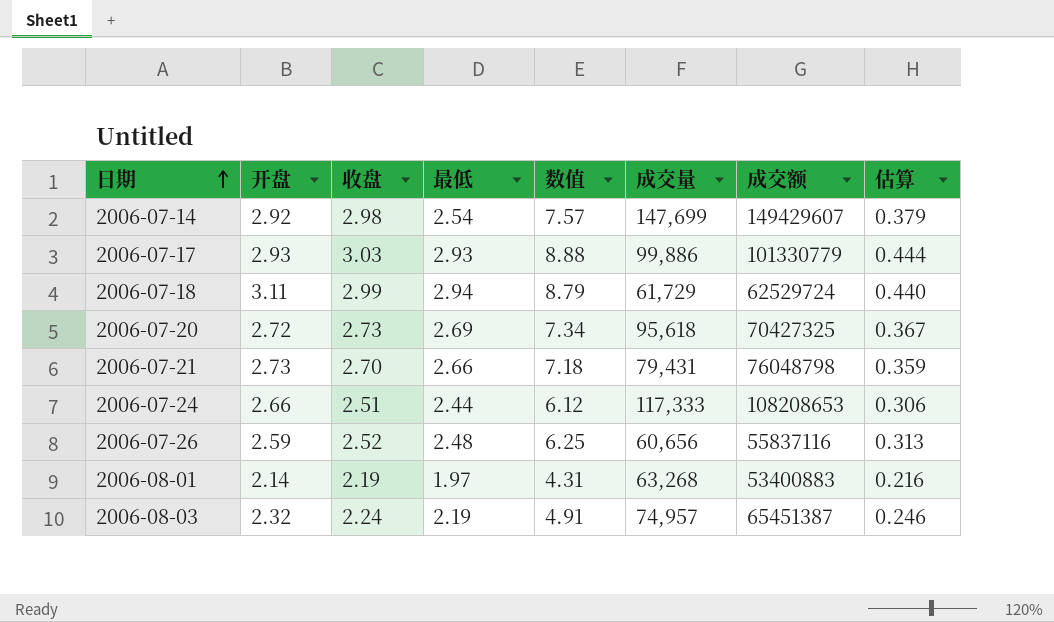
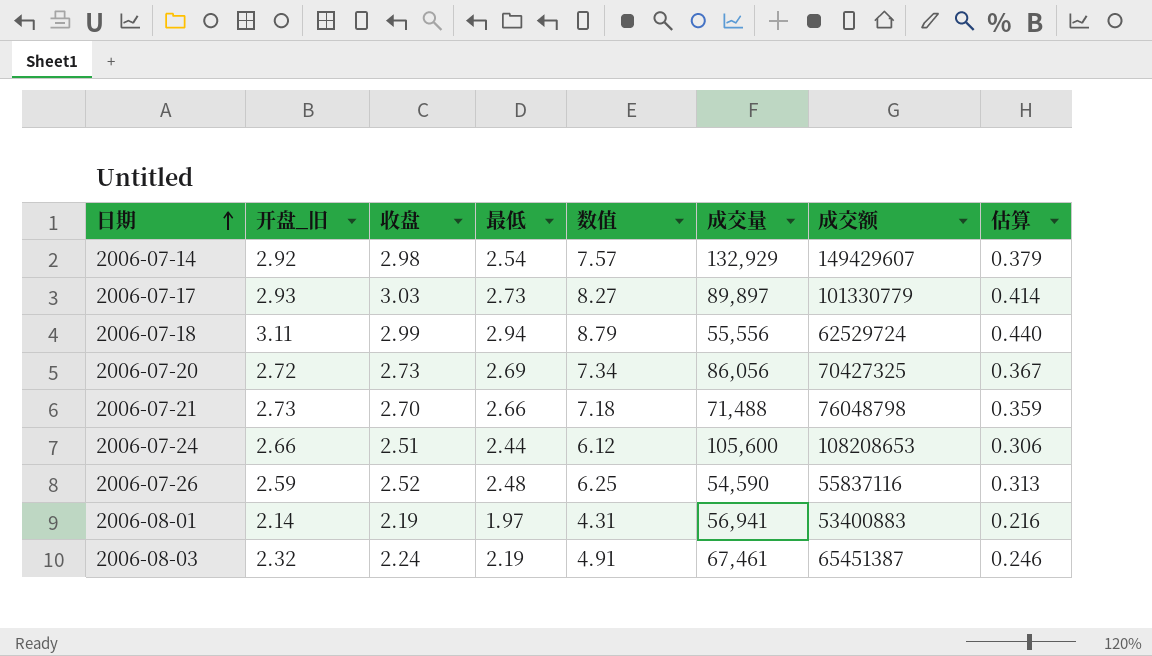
column name: 开盘 -> 开盘_旧
2006-07-14 | 成交量: 147,699 -> 132,929
2006-07-17 | 最低: 2.93 -> 2.73
2006-07-17 | 数值: 8.88 -> 8.27
2006-07-17 | 成交量: 99,886 -> 89,897
2006-07-17 | 估算: 0.444 -> 0.414
2006-07-18 | 成交量: 61,729 -> 55,556
2006-07-20 | 成交量: 95,618 -> 86,056
2006-07-21 | 成交量: 79,431 -> 71,488
2006-07-24 | 成交量: 117,333 -> 105,600
2006-07-26 | 成交量: 60,656 -> 54,590
2006-08-01 | 成交量: 63,268 -> 56,941
2006-08-03 | 成交量: 74,957 -> 67,461

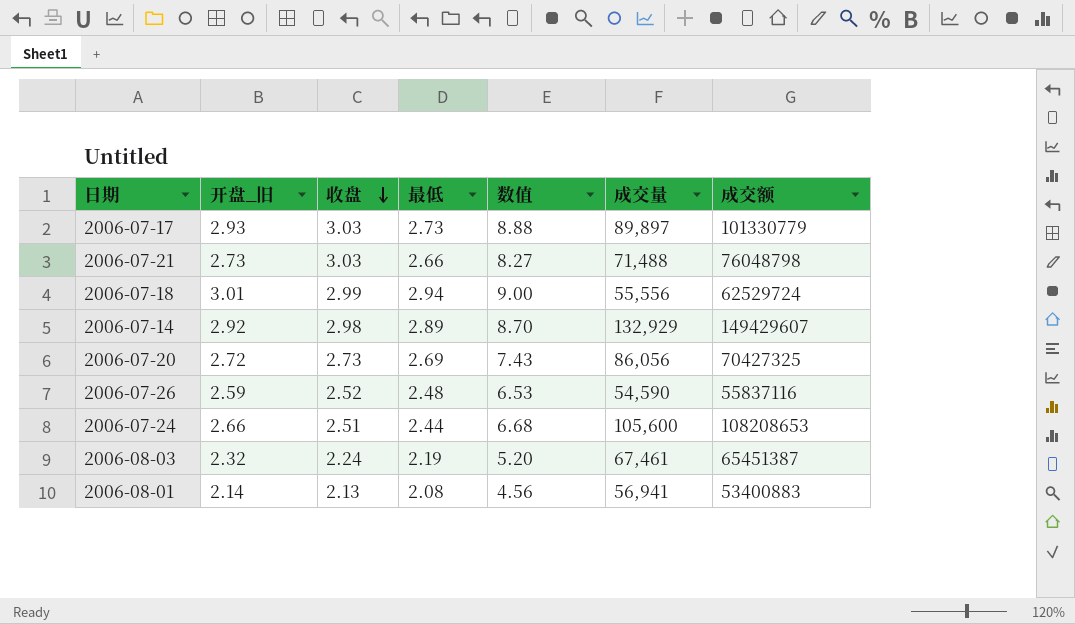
row order: 日期 ascending -> 收盘 descending
column 估算 | formula: [数值] * 0.05 -> none
column 数值 | formula: [收盘] * [最低] -> [开盘_旧] * [收盘]
2006-07-21 | 收盘: 2.70 -> 3.03
2006-07-18 | 开盘_旧: 3.11 -> 3.01
2006-07-14 | 最低: 2.54 -> 2.89
2006-08-01 | 收盘: 2.19 -> 2.13
2006-08-01 | 最低: 1.97 -> 2.08

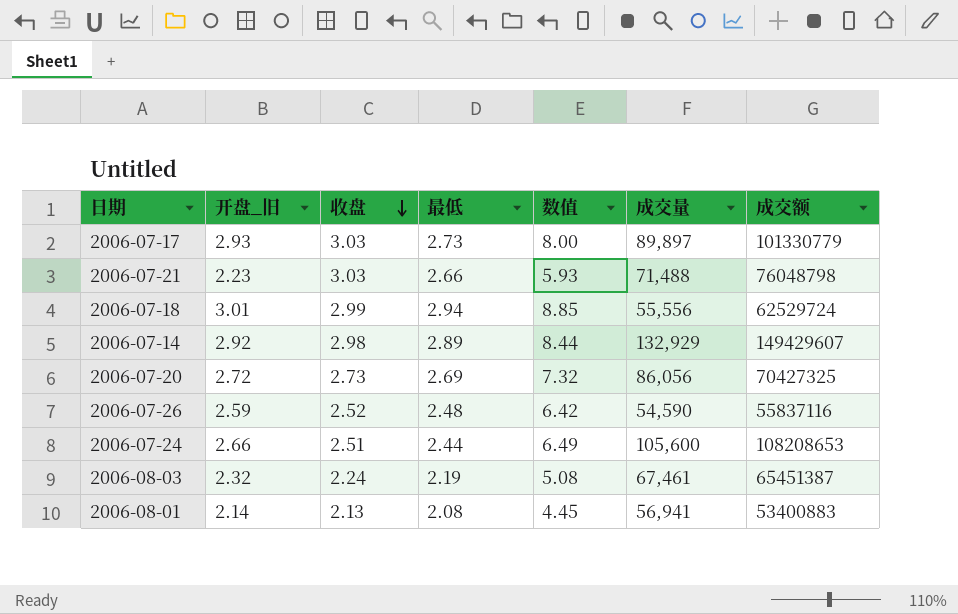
column 数值 | formula: [开盘_旧] * [收盘] -> [开盘_旧] * [最低]
2006-07-21 | 开盘_旧: 2.73 -> 2.23

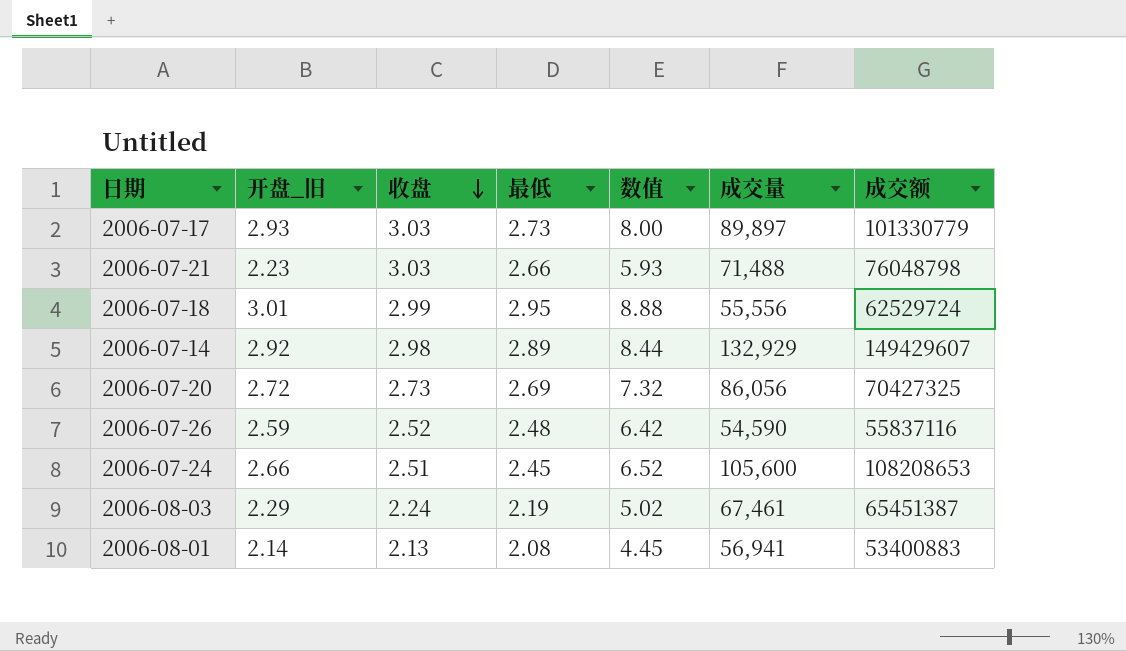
2006-07-18 | 最低: 2.94 -> 2.95
2006-07-18 | 数值: 8.85 -> 8.88
2006-07-24 | 最低: 2.44 -> 2.45
2006-07-24 | 数值: 6.49 -> 6.52
2006-08-03 | 开盘_旧: 2.32 -> 2.29
2006-08-03 | 数值: 5.08 -> 5.02

